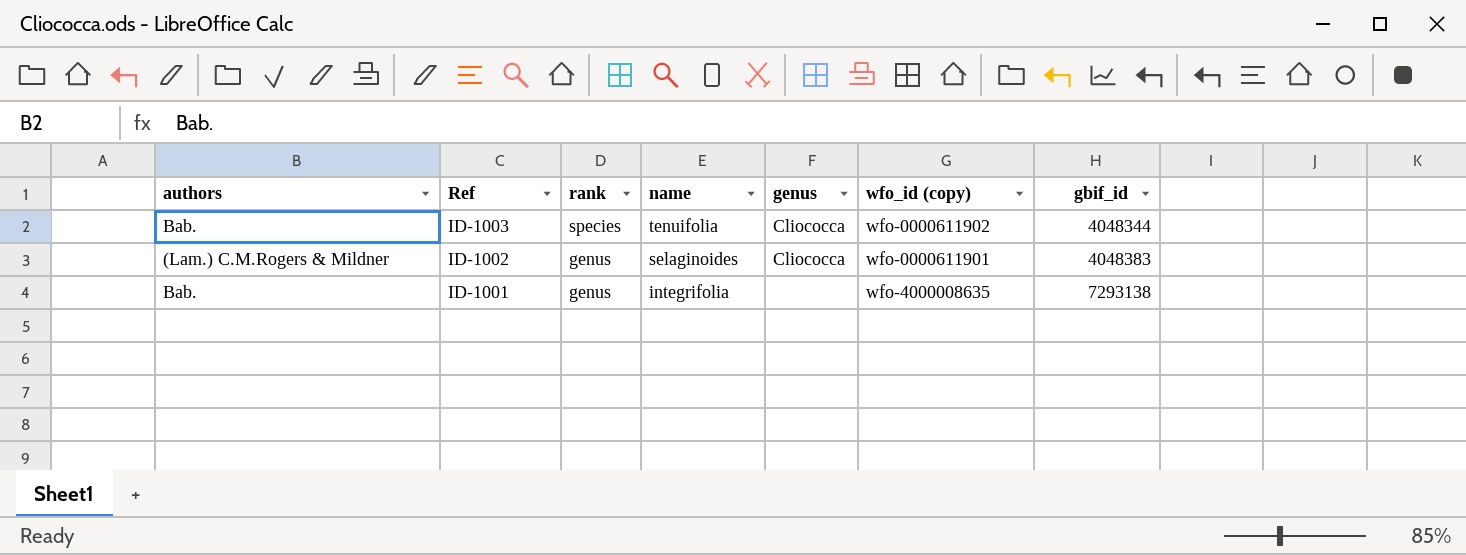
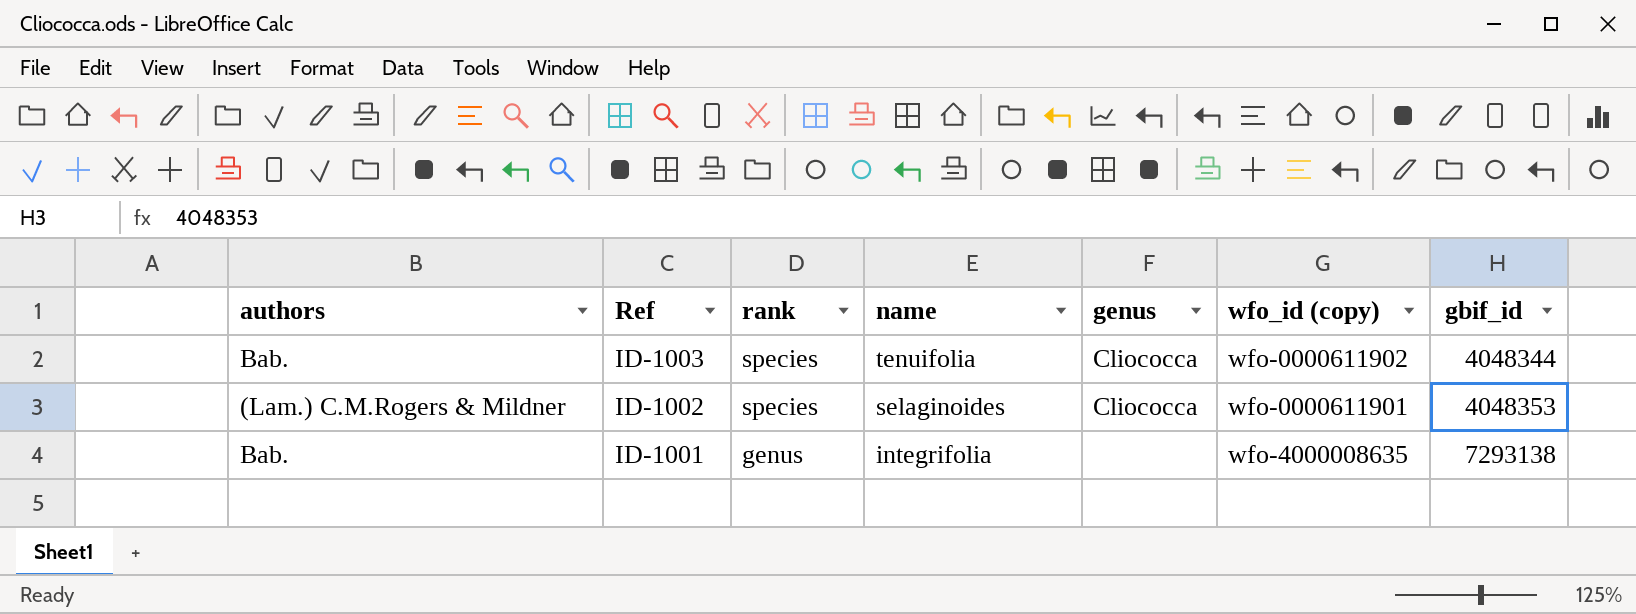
ID-1002 | rank: genus -> species
ID-1002 | gbif_id: 4048383 -> 4048353

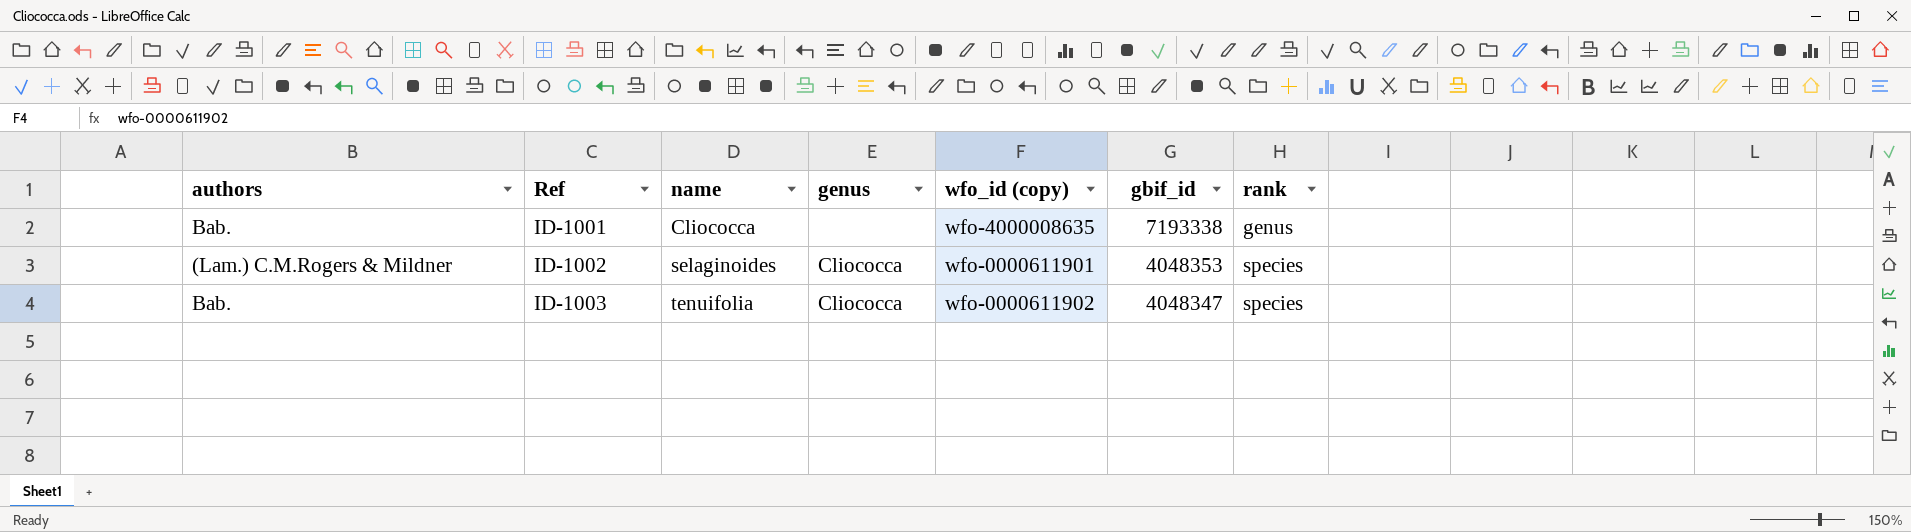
row order: Ref descending -> Ref ascending
column rank | position: 3 -> 7
ID-1001 | name: integrifolia -> Cliococca
ID-1001 | gbif_id: 7293138 -> 7193338
ID-1003 | gbif_id: 4048344 -> 4048347

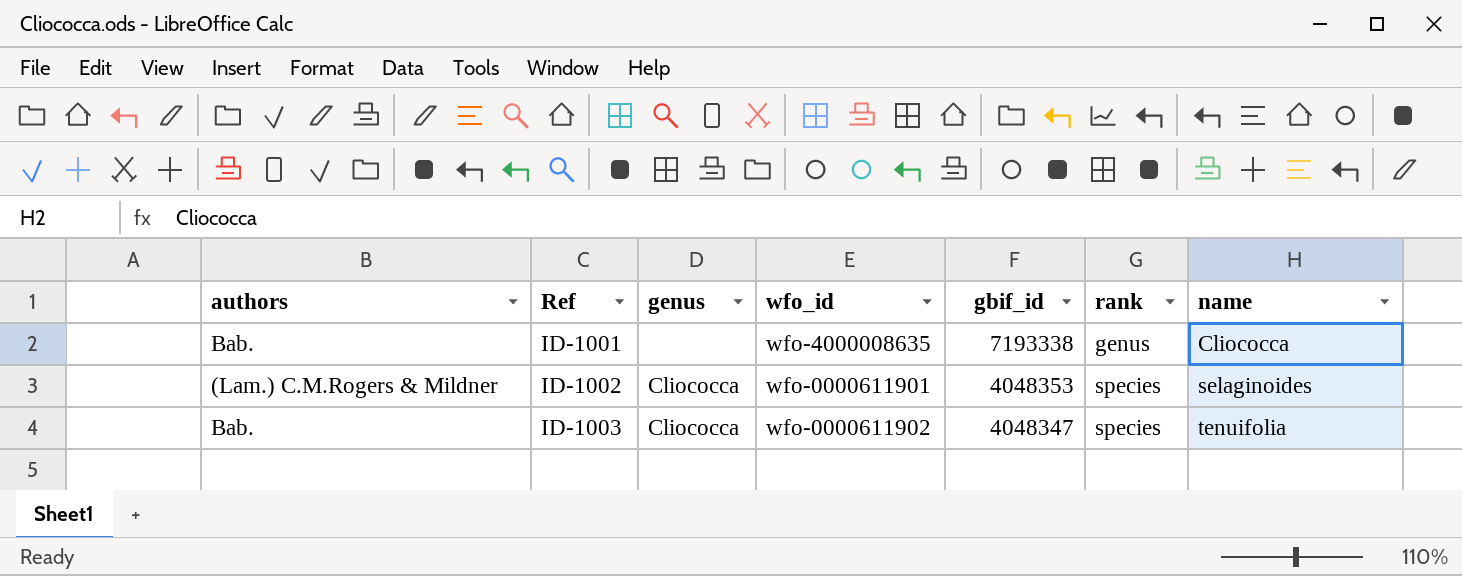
column name: wfo_id (copy) -> wfo_id
column name | position: 3 -> 7

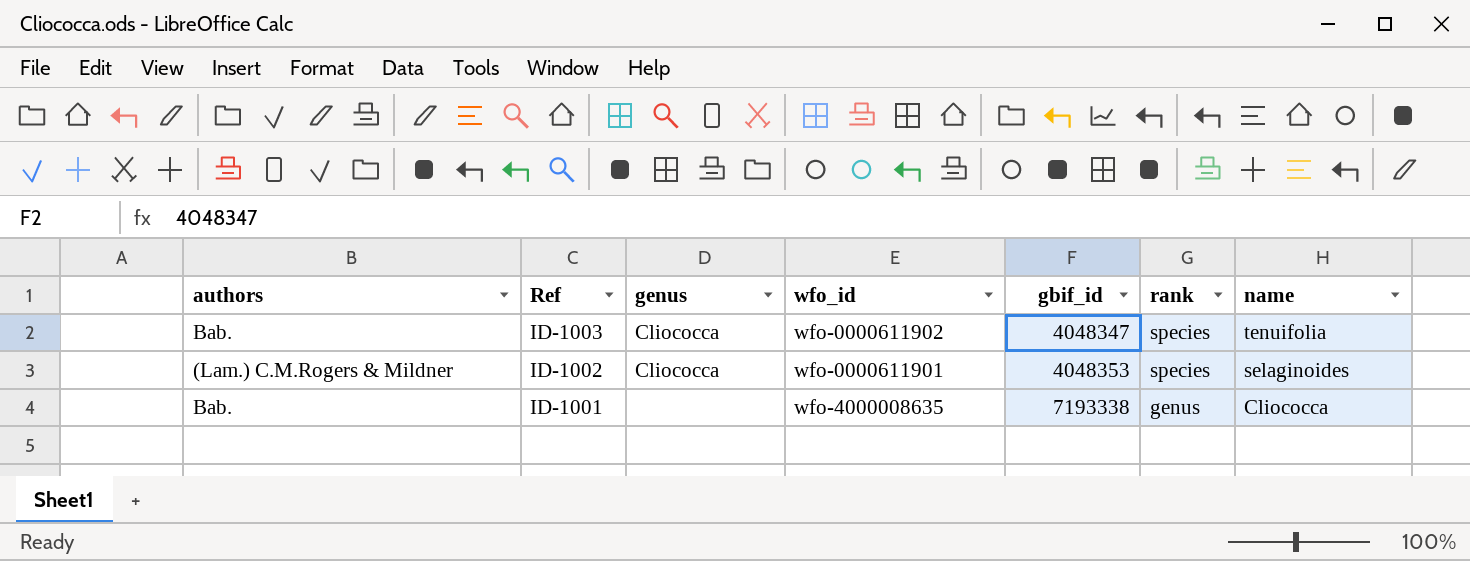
row order: Ref ascending -> Ref descending

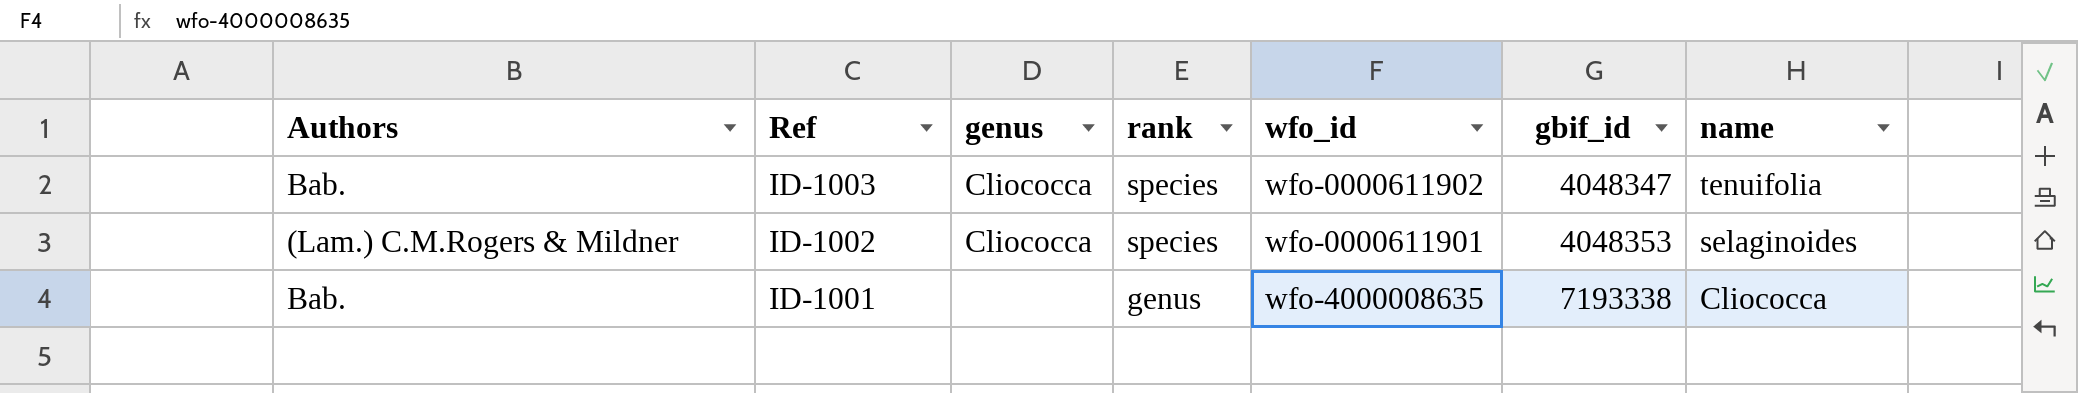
column name: authors -> Authors
column rank | position: 6 -> 4

